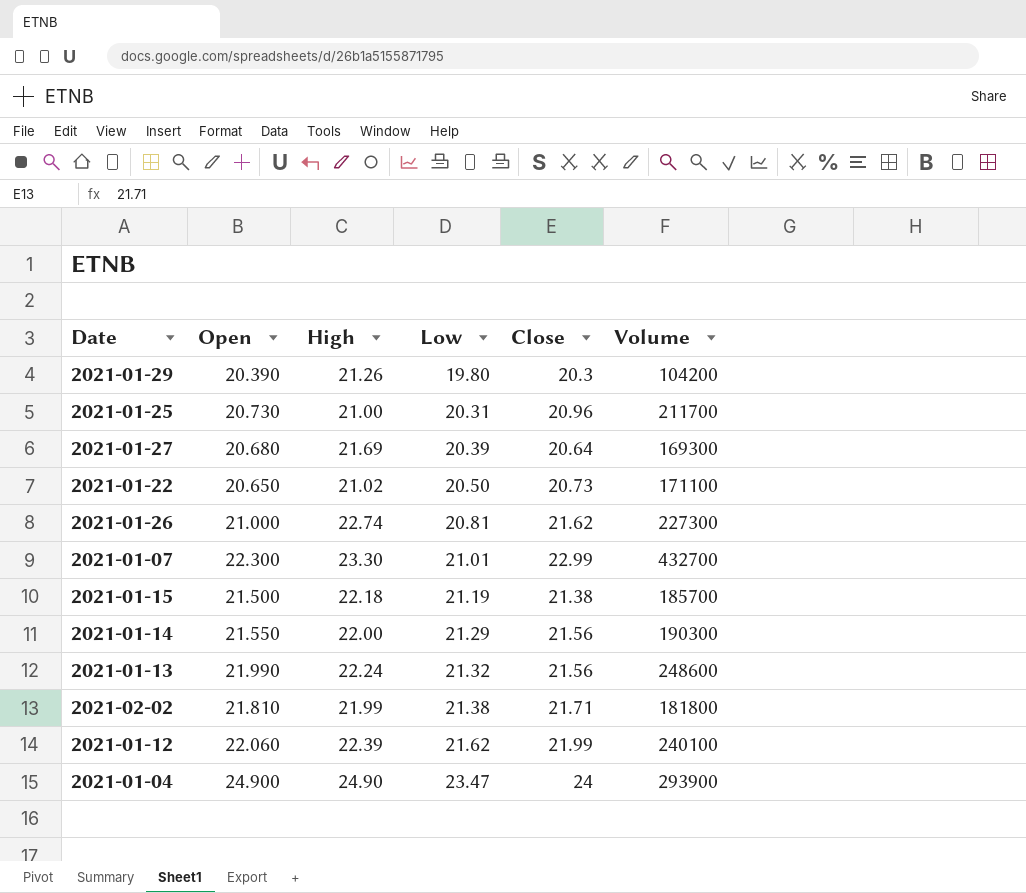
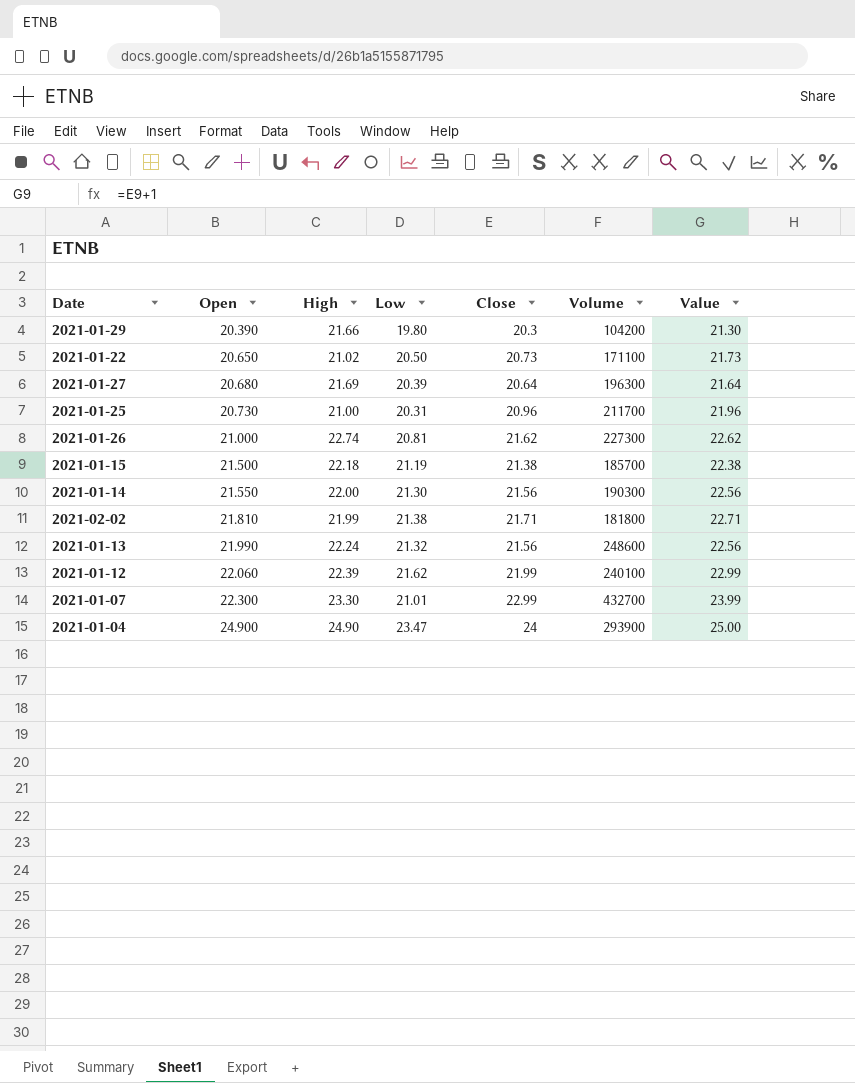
row order: Low ascending -> Open ascending
column Value | formula: none -> [Close] + 1
2021-01-29 | High: 21.26 -> 21.66
2021-01-27 | Volume: 169300 -> 196300
2021-01-14 | Low: 21.29 -> 21.30

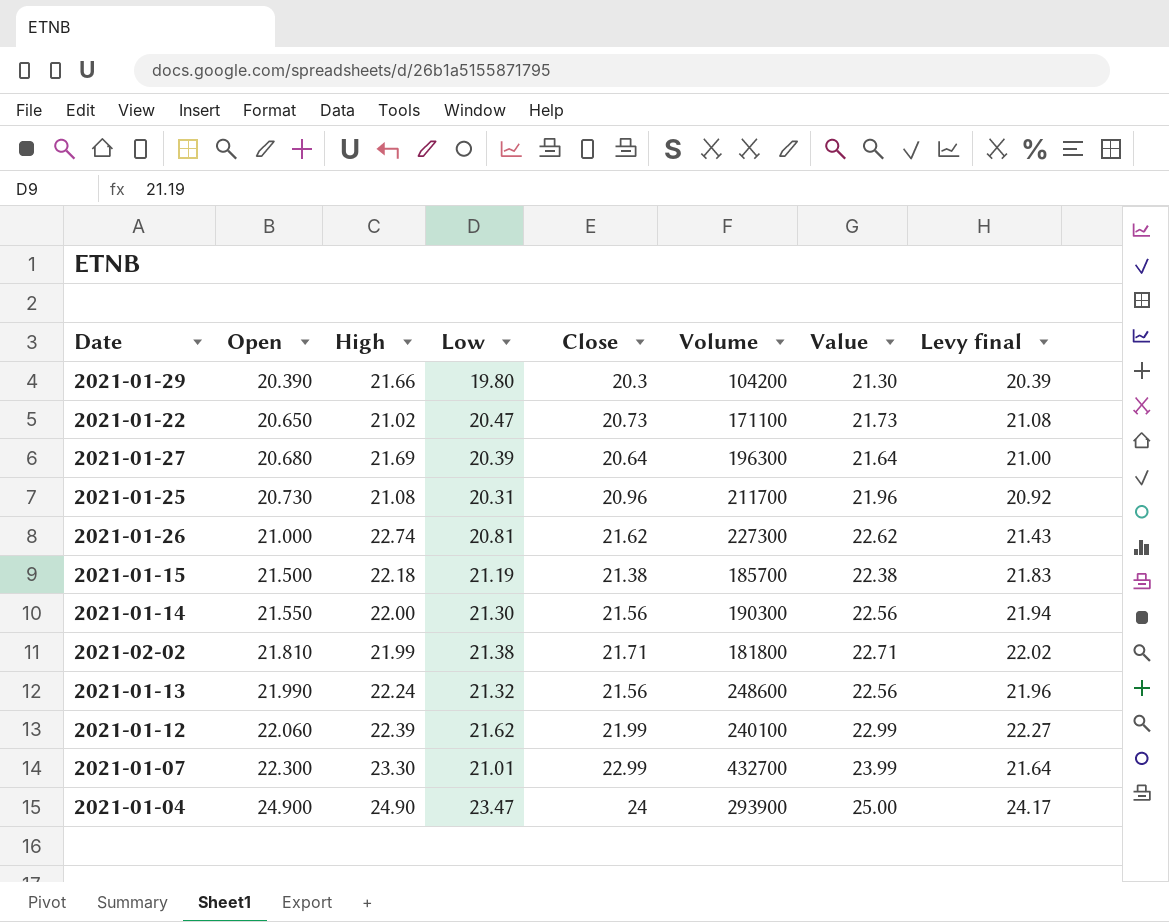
column Levy final | formula: none -> [Low] * 1.03
2021-01-22 | Low: 20.50 -> 20.47
2021-01-25 | High: 21.00 -> 21.08

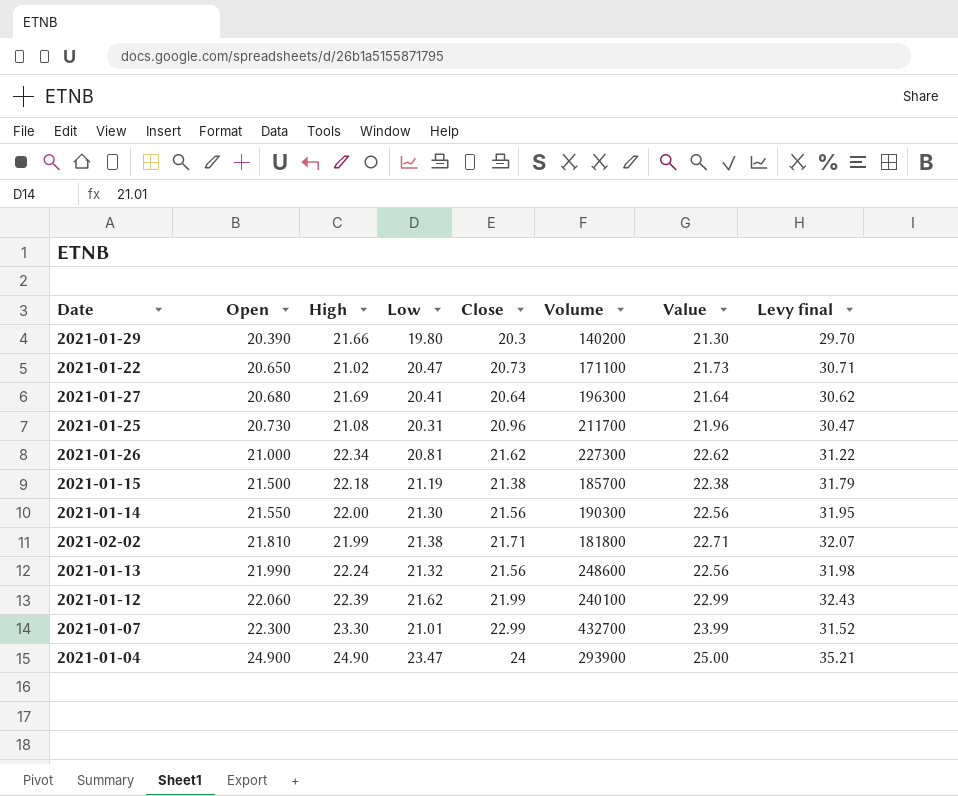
column Levy final | formula: [Low] * 1.03 -> [Low] * 1.5
2021-01-29 | Volume: 104200 -> 140200
2021-01-27 | Low: 20.39 -> 20.41
2021-01-26 | High: 22.74 -> 22.34

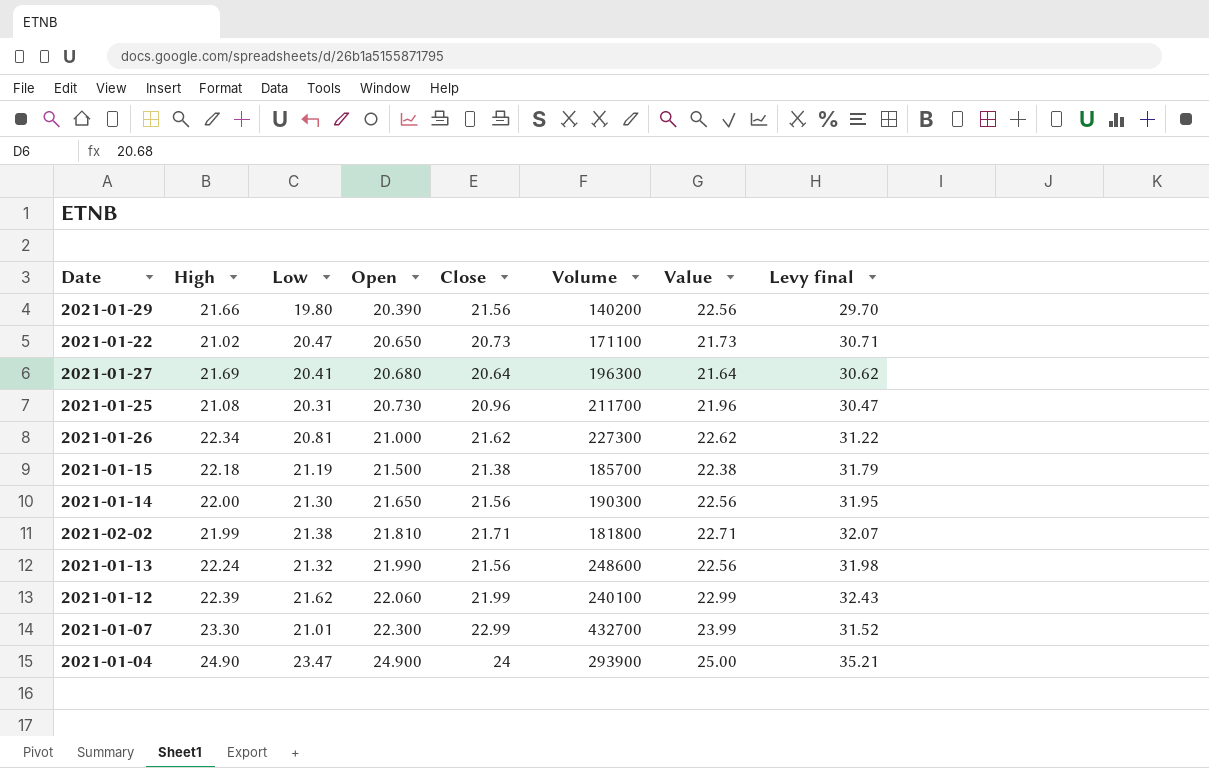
column Open | position: 2 -> 4
2021-01-29 | Close: 20.3 -> 21.56
2021-01-29 | Value: 21.30 -> 22.56
2021-01-14 | Open: 21.550 -> 21.650

